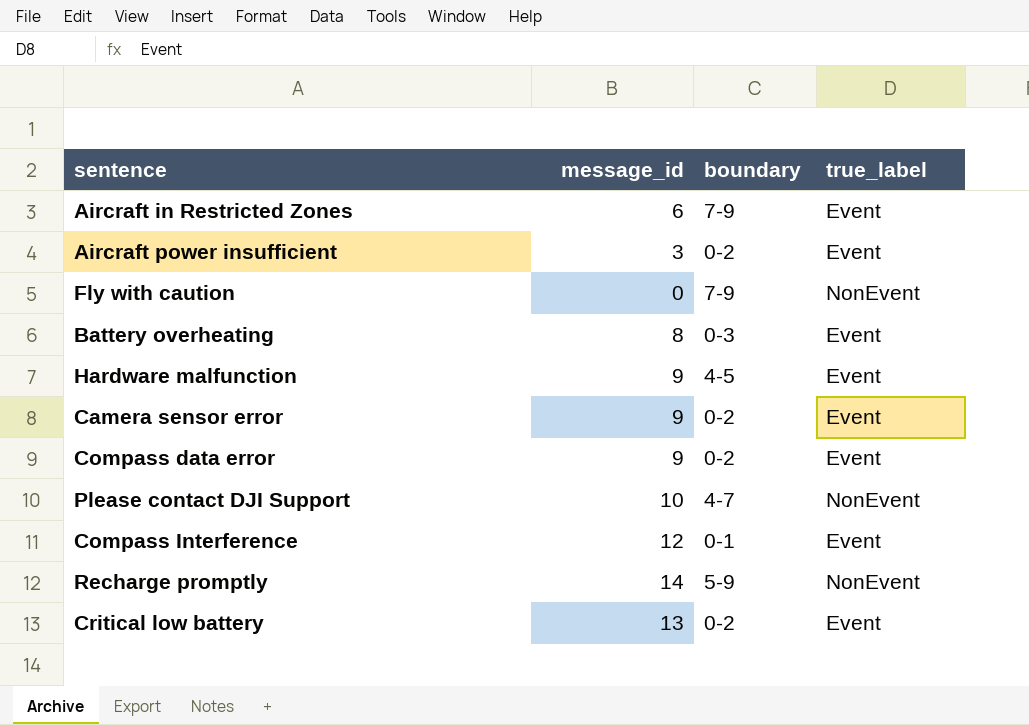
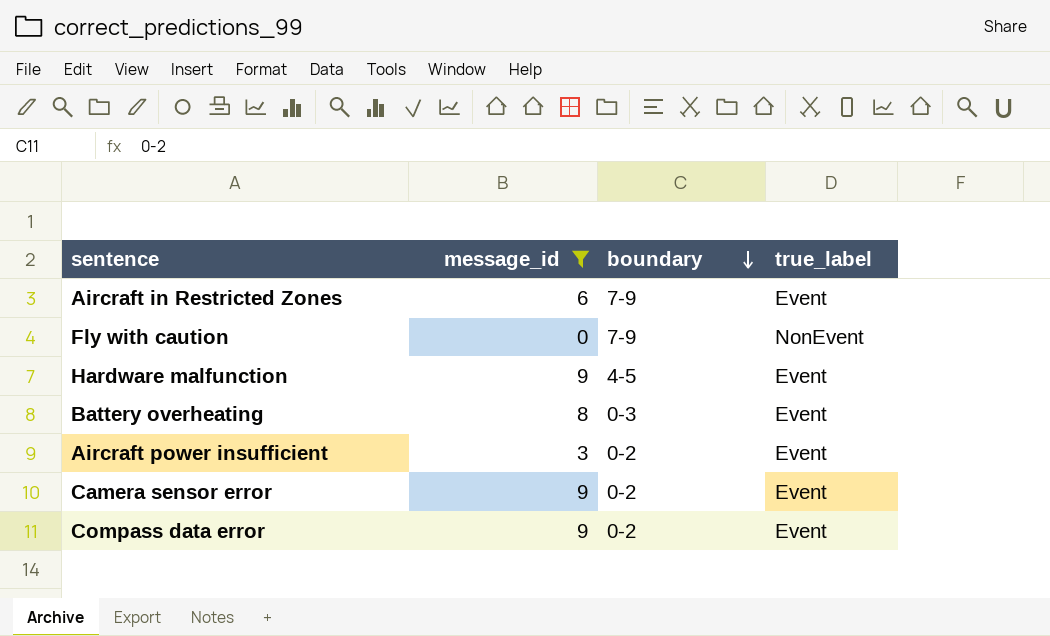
filter: none -> message_id <= 9
row order: none -> boundary descending

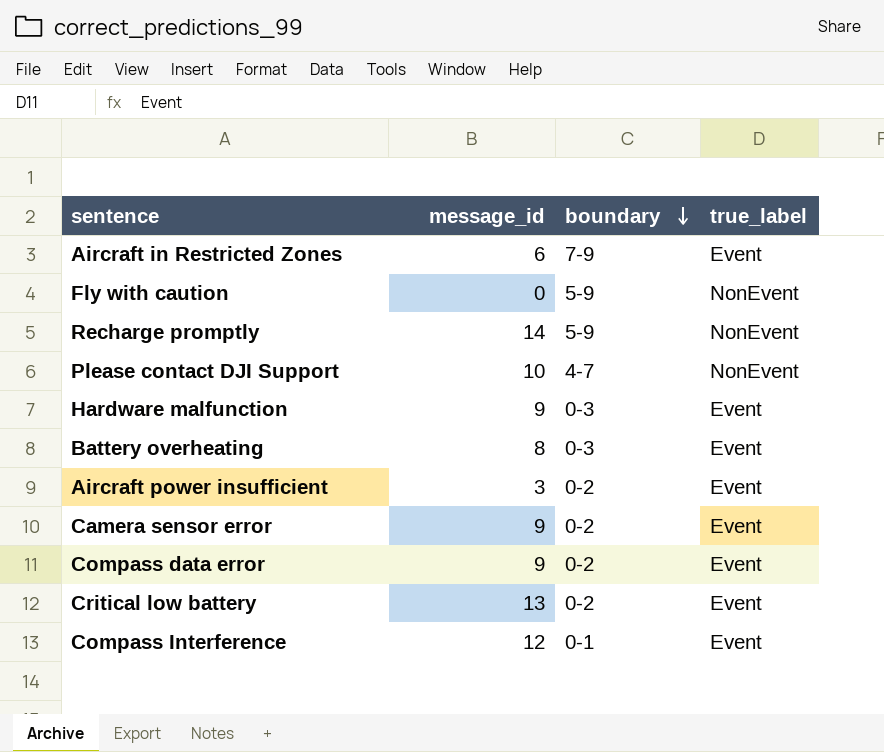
filter: message_id <= 9 -> none
Fly with caution | boundary: 7-9 -> 5-9
Hardware malfunction | boundary: 4-5 -> 0-3

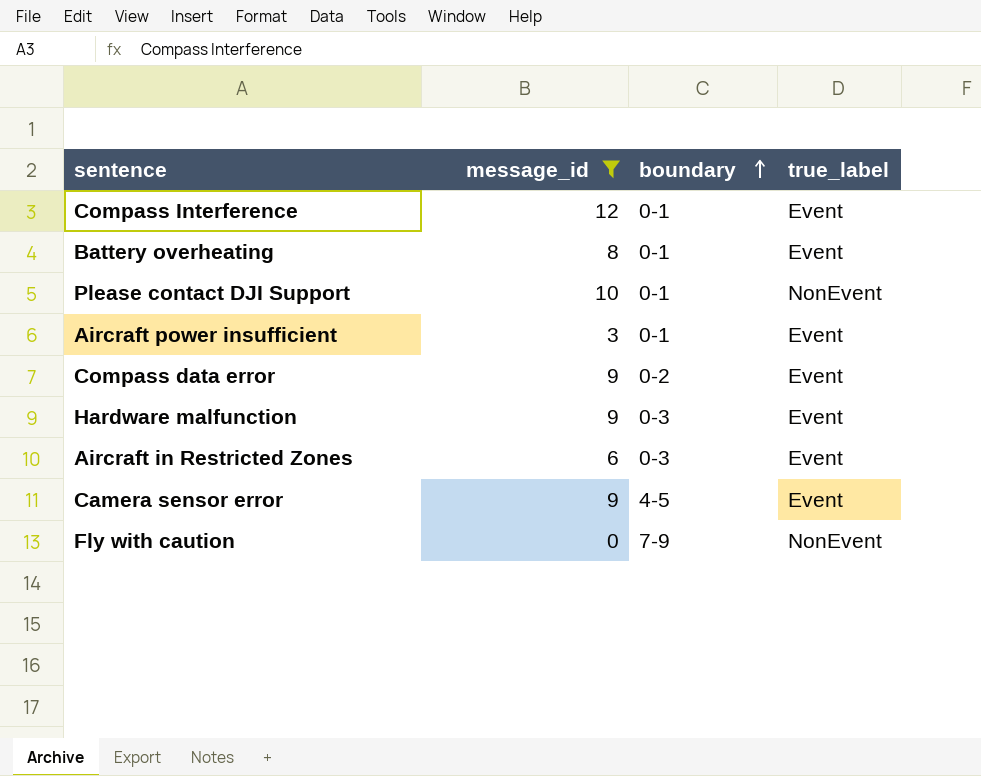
filter: none -> message_id <= 12
row order: boundary descending -> boundary ascending
Battery overheating | boundary: 0-3 -> 0-1
Please contact DJI Support | boundary: 4-7 -> 0-1
Aircraft power insufficient | boundary: 0-2 -> 0-1
Aircraft in Restricted Zones | boundary: 7-9 -> 0-3
Camera sensor error | boundary: 0-2 -> 4-5
Fly with caution | boundary: 5-9 -> 7-9

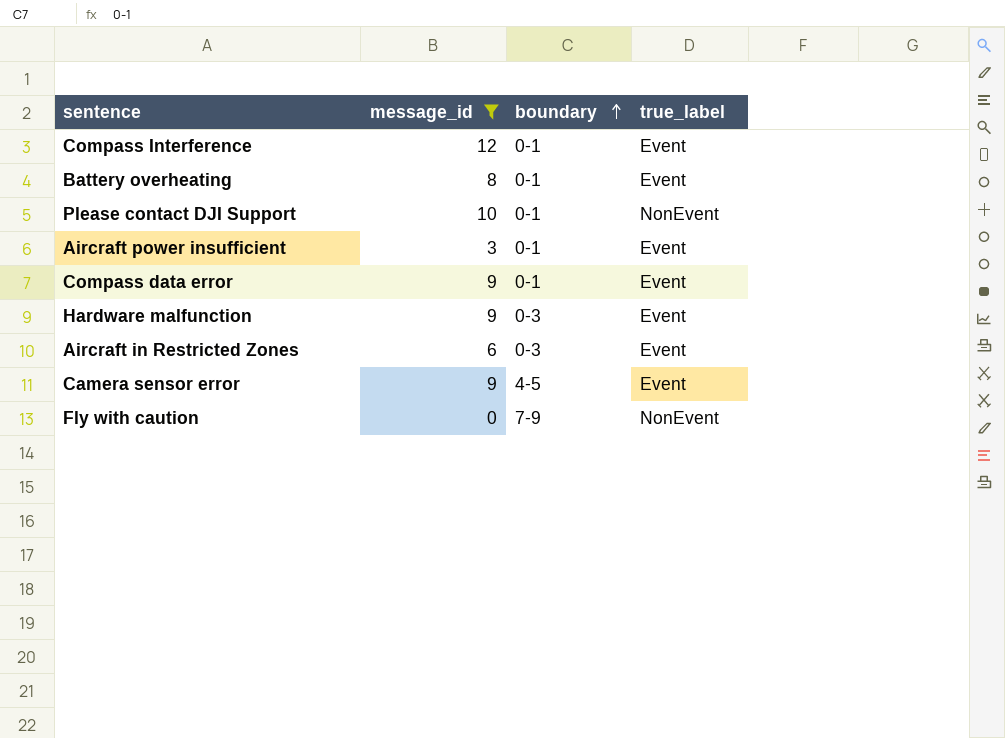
Compass data error | boundary: 0-2 -> 0-1

